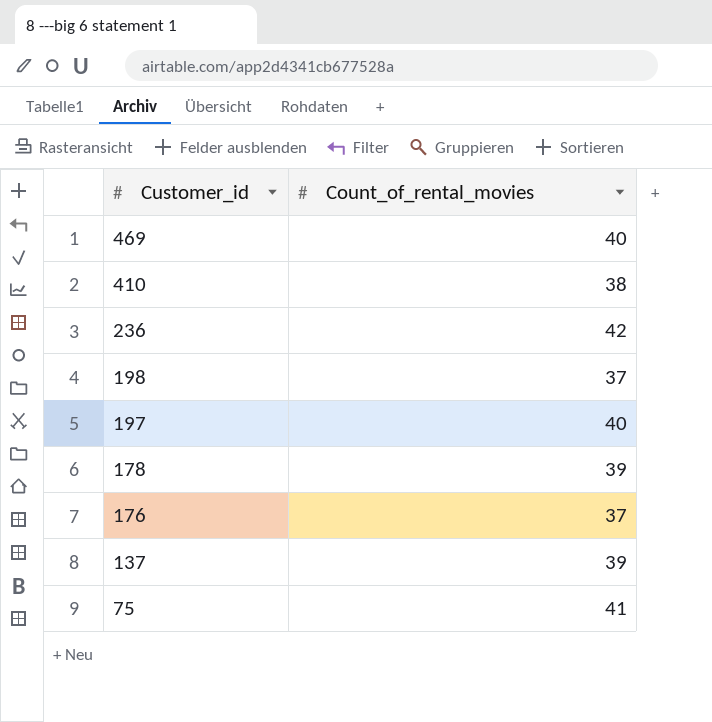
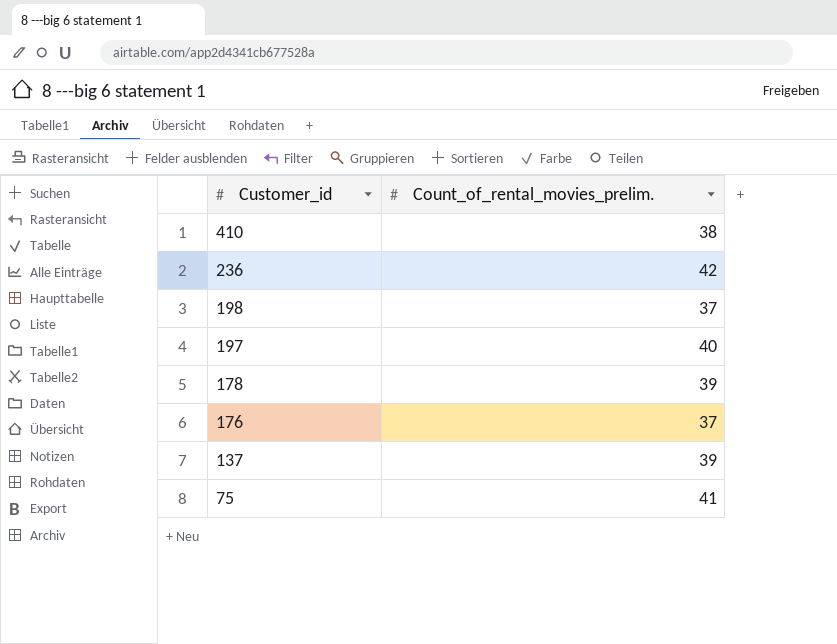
column name: Count_of_rental_movies -> Count_of_rental_movies_prelim.
row 469: 40 -> none

